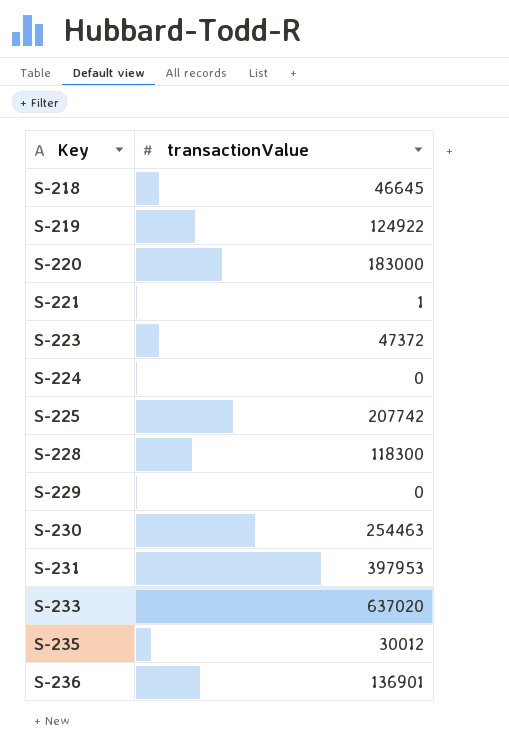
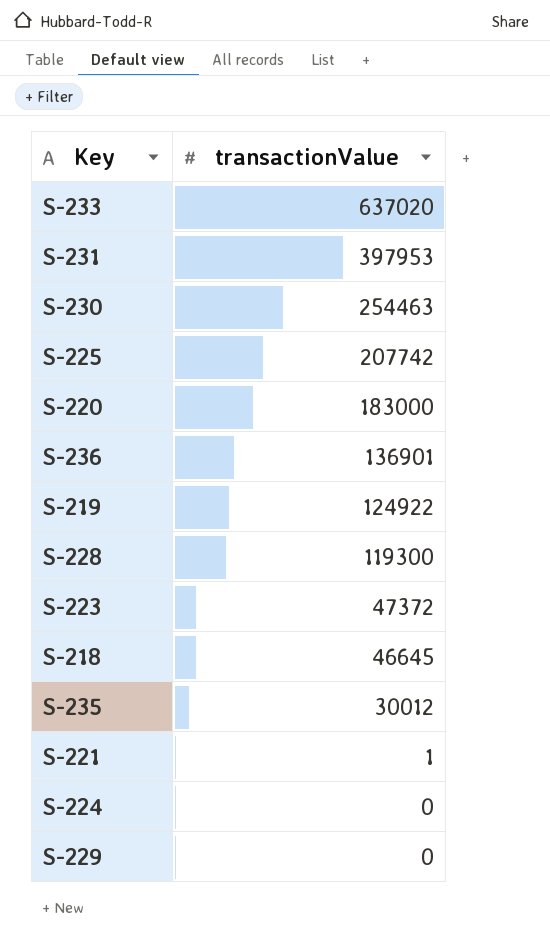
row order: Key ascending -> transactionValue descending
S-228 | transactionValue: 118300 -> 119300

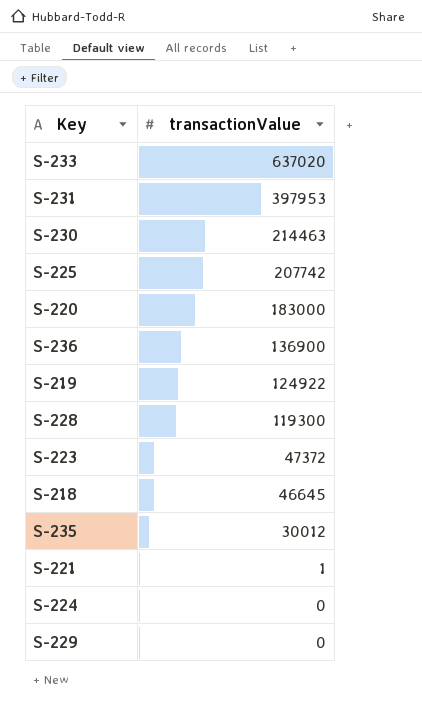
S-230 | transactionValue: 254463 -> 214463
S-236 | transactionValue: 136901 -> 136900

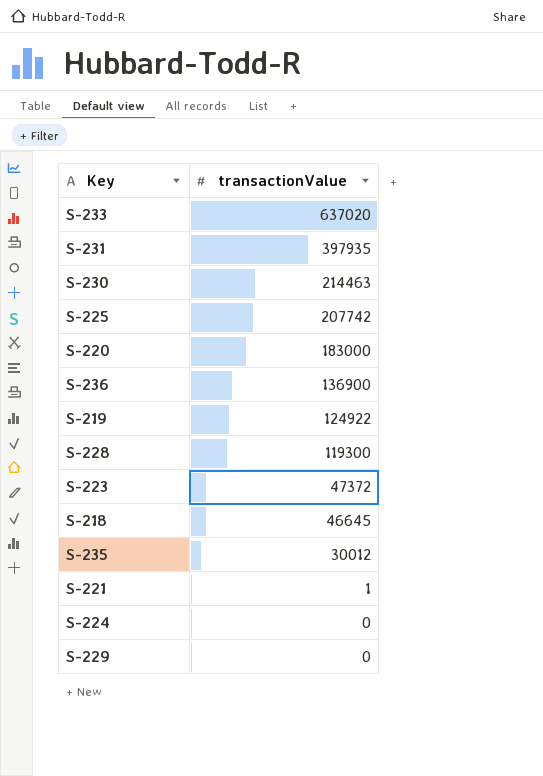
S-231 | transactionValue: 397953 -> 397935

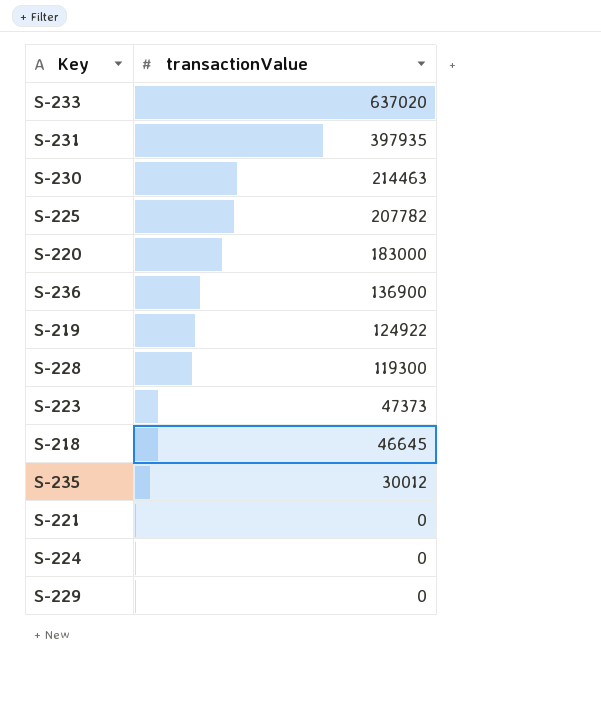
S-225 | transactionValue: 207742 -> 207782
S-223 | transactionValue: 47372 -> 47373
S-221 | transactionValue: 1 -> 0

